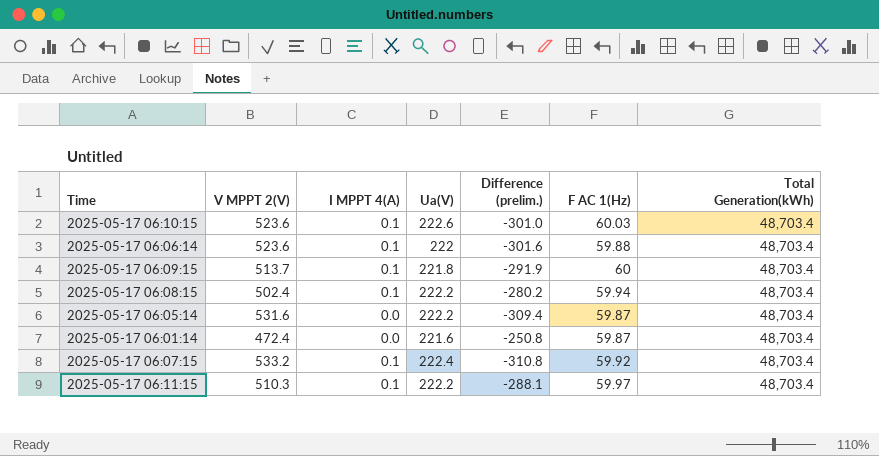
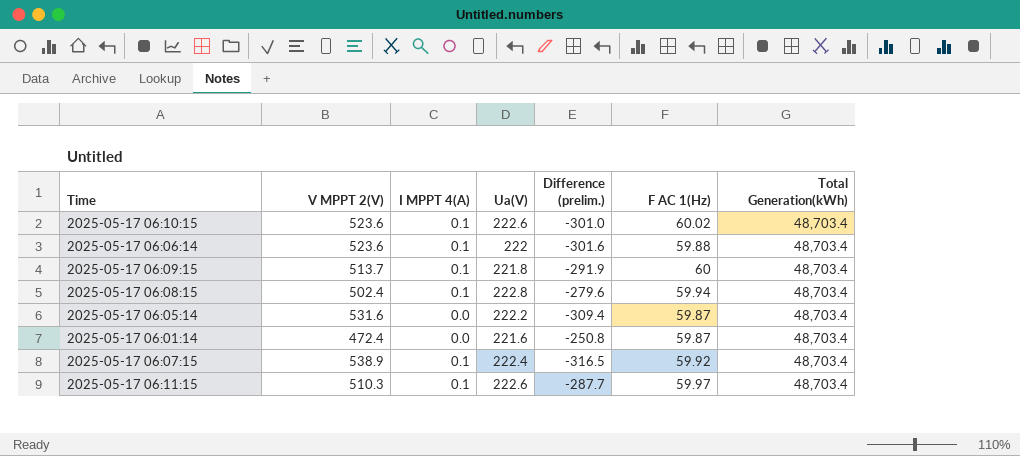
2025-05-17 06:10:15 | F AC 1(Hz): 60.03 -> 60.02
2025-05-17 06:08:15 | Ua(V): 222.2 -> 222.8
2025-05-17 06:08:15 | Difference (prelim.): -280.2 -> -279.6
2025-05-17 06:07:15 | V MPPT 2(V): 533.2 -> 538.9
2025-05-17 06:07:15 | Difference (prelim.): -310.8 -> -316.5
2025-05-17 06:11:15 | Ua(V): 222.2 -> 222.6
2025-05-17 06:11:15 | Difference (prelim.): -288.1 -> -287.7

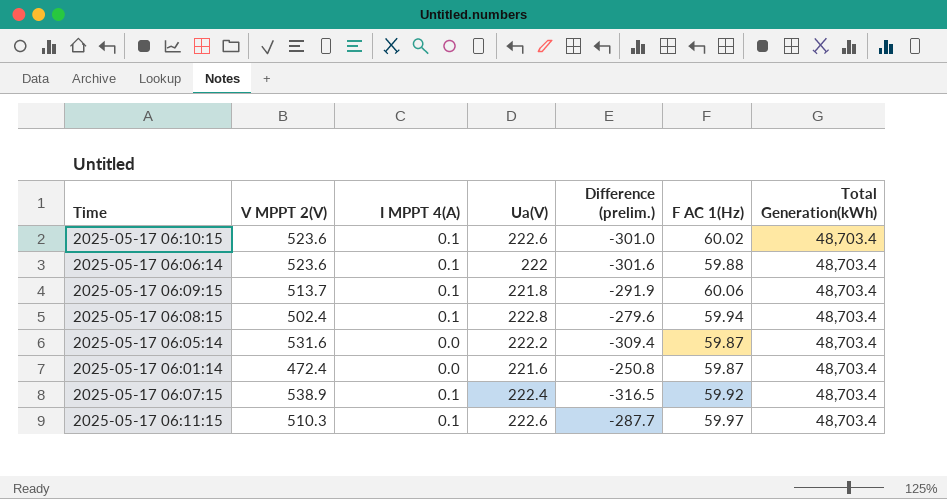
2025-05-17 06:09:15 | F AC 1(Hz): 60 -> 60.06

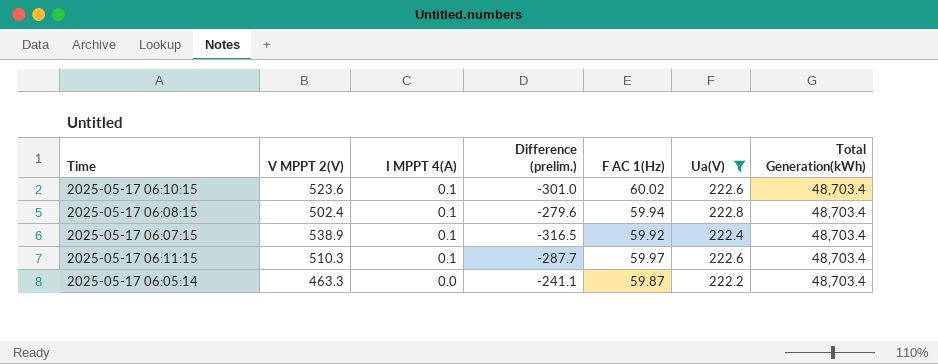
filter: none -> Ua(V) >= 222.2
row order: none -> I MPPT 4(A) descending
column Ua(V) | position: 4 -> 6
2025-05-17 06:05:14 | V MPPT 2(V): 531.6 -> 463.3
2025-05-17 06:05:14 | Difference (prelim.): -309.4 -> -241.1

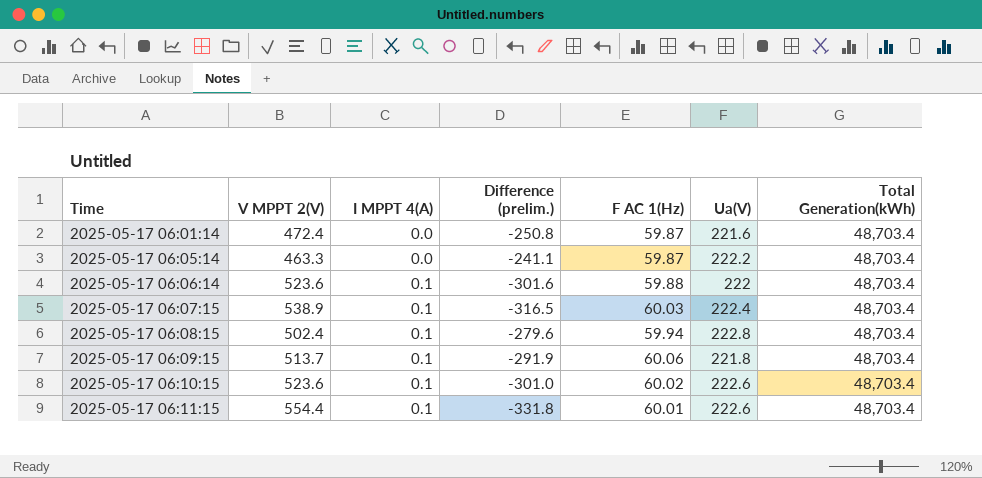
filter: Ua(V) >= 222.2 -> none
row order: I MPPT 4(A) descending -> Time ascending
2025-05-17 06:07:15 | F AC 1(Hz): 59.92 -> 60.03
2025-05-17 06:11:15 | V MPPT 2(V): 510.3 -> 554.4
2025-05-17 06:11:15 | Difference (prelim.): -287.7 -> -331.8
2025-05-17 06:11:15 | F AC 1(Hz): 59.97 -> 60.01

